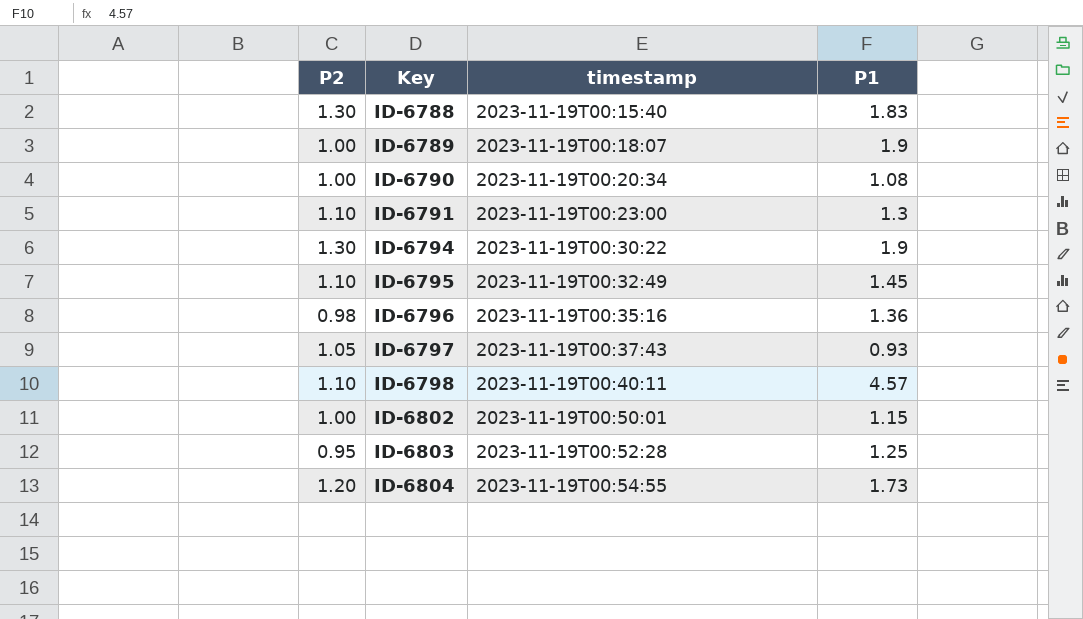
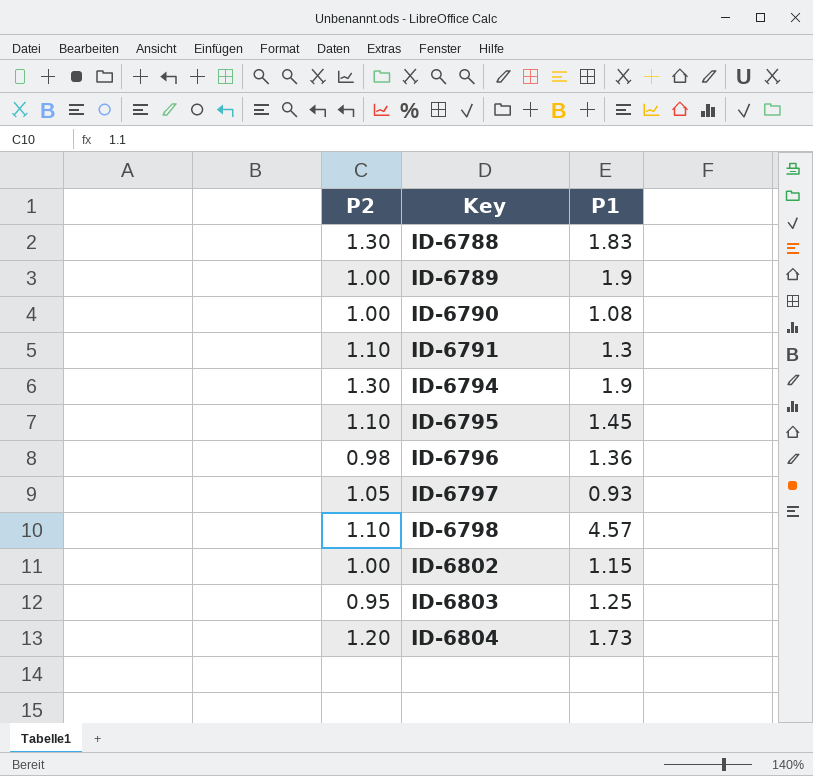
column timestamp | position: 3 -> none

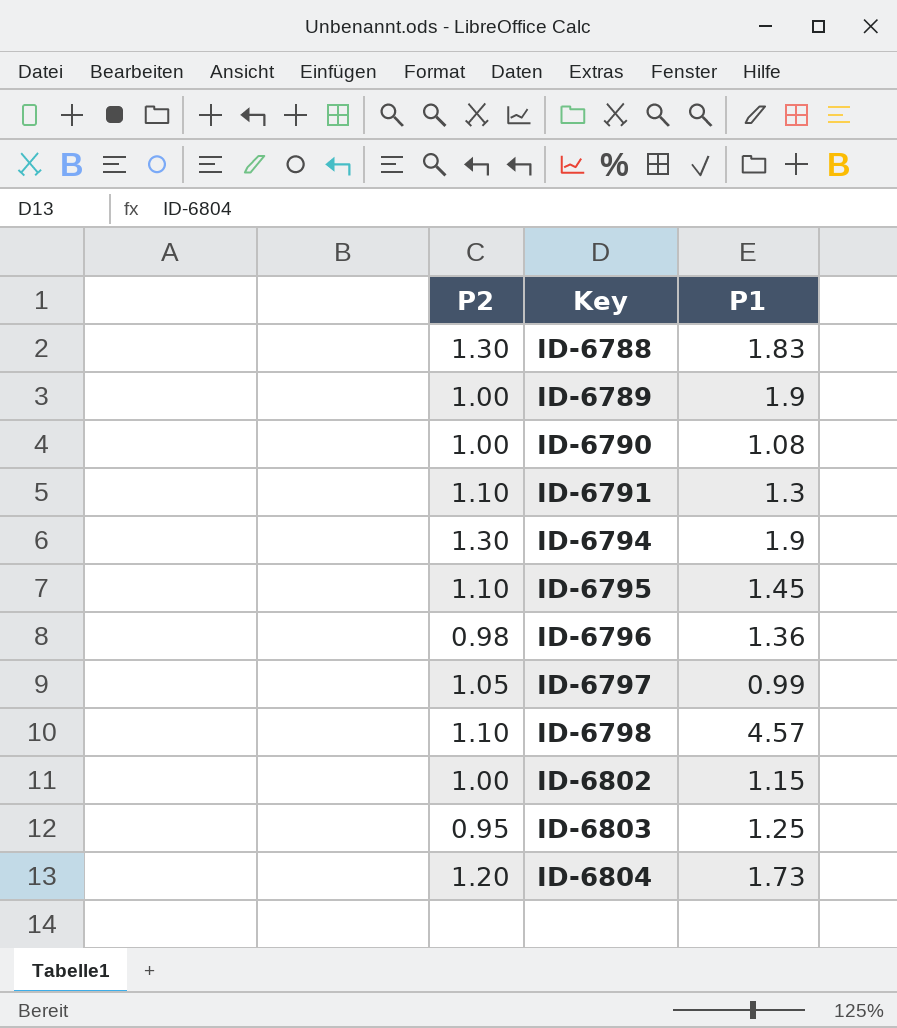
ID-6797 | P1: 0.93 -> 0.99

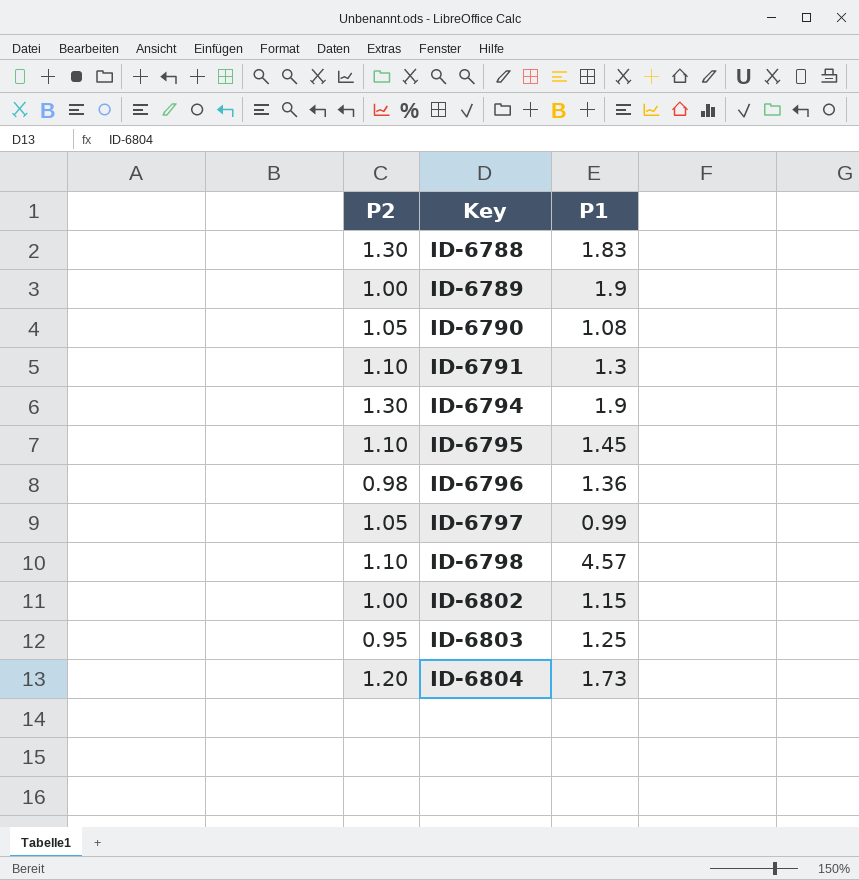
ID-6790 | P2: 1.00 -> 1.05

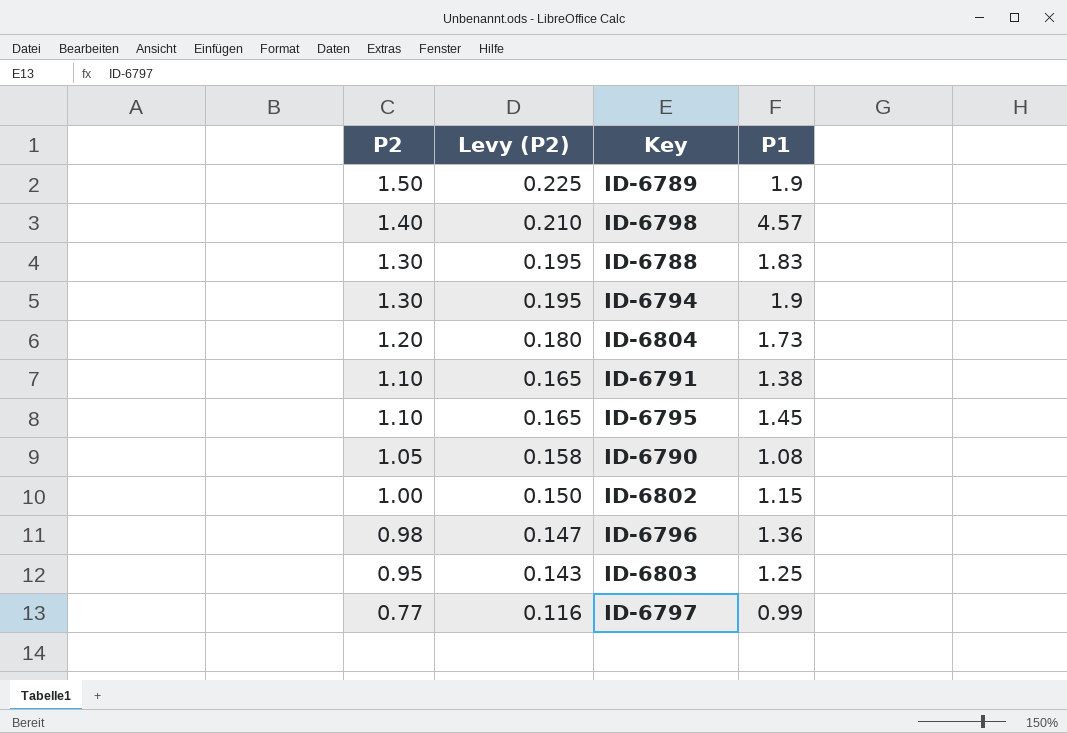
row order: Key ascending -> P2 descending
column Levy (P2) | formula: none -> [P2] * 0.15
ID-6789 | P2: 1.00 -> 1.50
ID-6798 | P2: 1.10 -> 1.40
ID-6791 | P1: 1.3 -> 1.38
ID-6797 | P2: 1.05 -> 0.77

